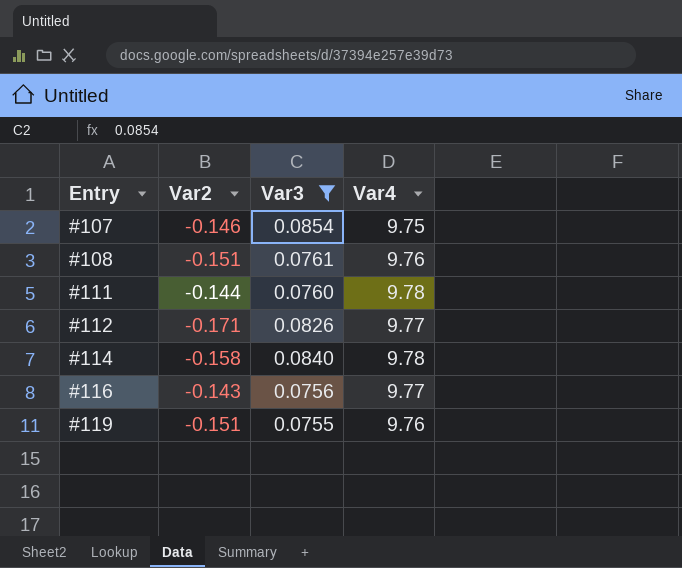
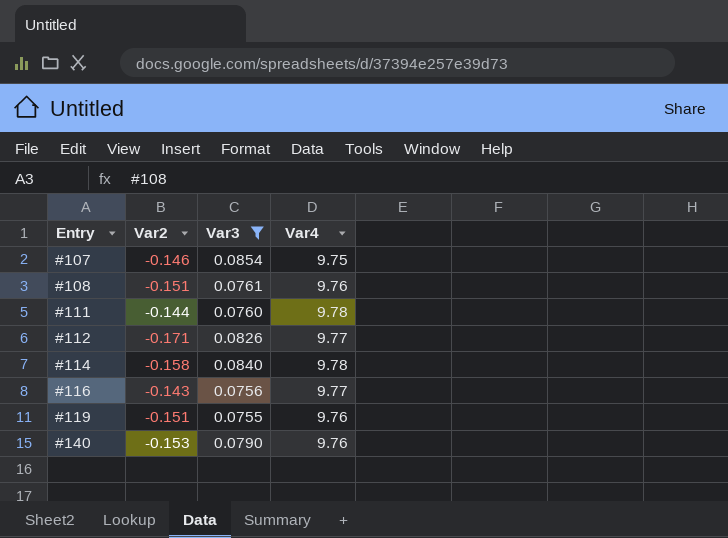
row #140: none -> -0.153 | 0.0790 | 9.76

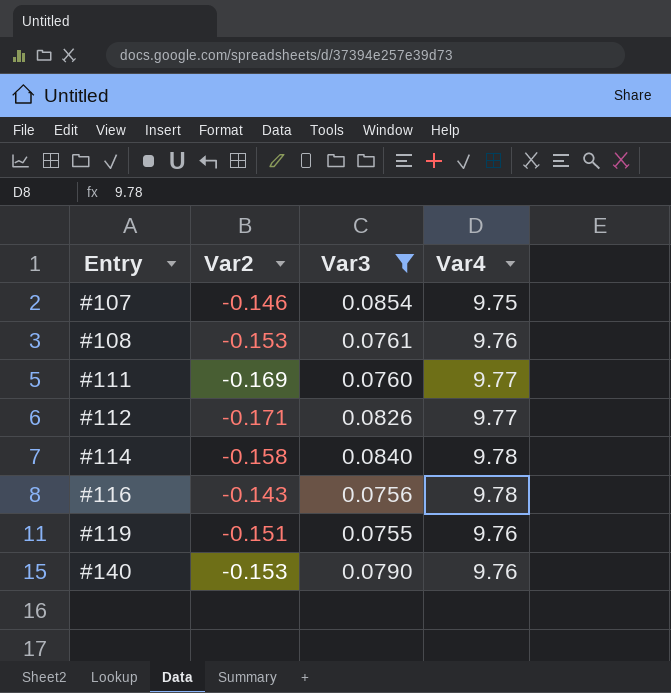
#108 | Var2: -0.151 -> -0.153
#111 | Var2: -0.144 -> -0.169
#111 | Var4: 9.78 -> 9.77
#116 | Var4: 9.77 -> 9.78

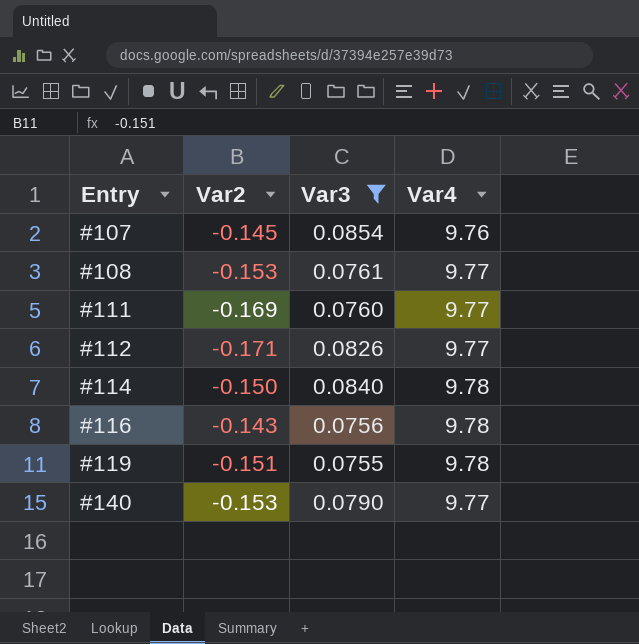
#107 | Var2: -0.146 -> -0.145
#107 | Var4: 9.75 -> 9.76
#108 | Var4: 9.76 -> 9.77
#114 | Var2: -0.158 -> -0.150
#119 | Var4: 9.76 -> 9.78
#140 | Var4: 9.76 -> 9.77

